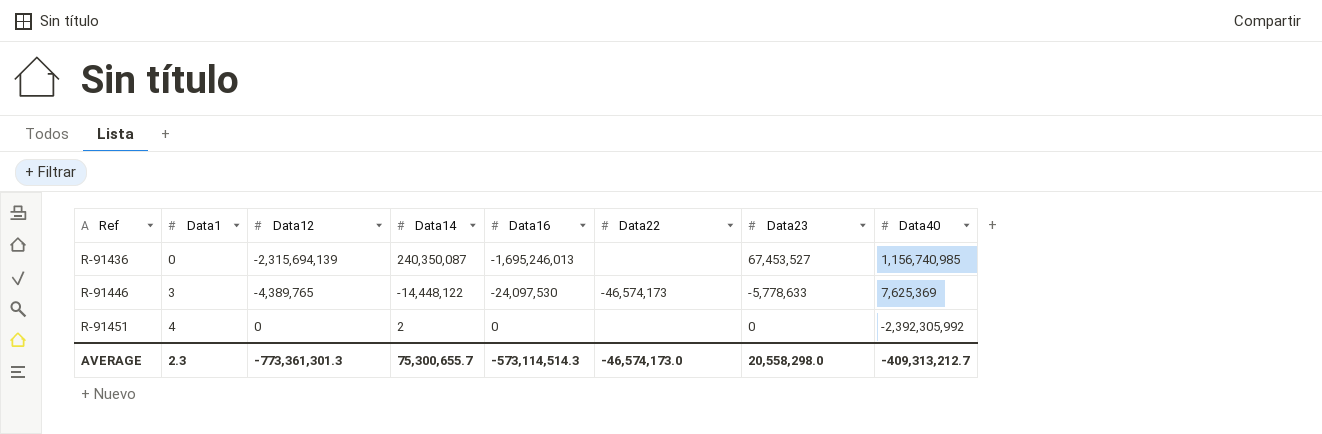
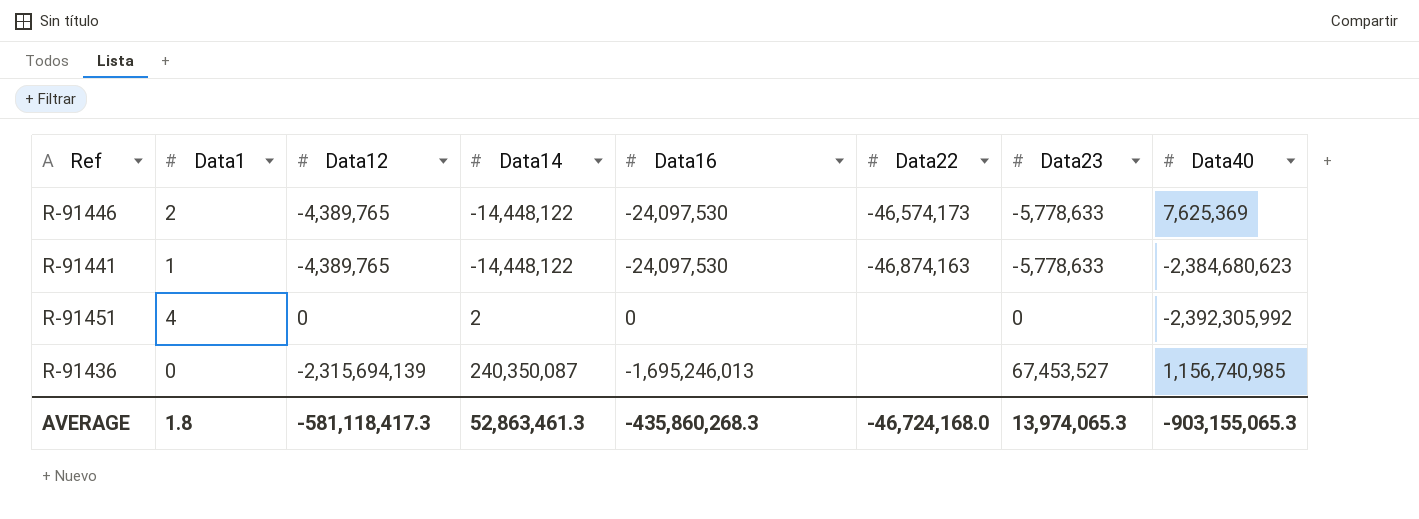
row order: Ref ascending -> Data14 ascending
R-91446 | Data1: 3 -> 2
row R-91441: none -> 1 | -4,389,765 | -14,448,122 | -24,097,530 | -46,874,163 | -5,778,633 | -2,384,680,623
AVERAGE | Data1: 2.3 -> 1.8
AVERAGE | Data12: -773,361,301.3 -> -581,118,417.3
AVERAGE | Data14: 75,300,655.7 -> 52,863,461.3
AVERAGE | Data16: -573,114,514.3 -> -435,860,268.3
AVERAGE | Data22: -46,574,173.0 -> -46,724,168.0
AVERAGE | Data23: 20,558,298.0 -> 13,974,065.3
AVERAGE | Data40: -409,313,212.7 -> -903,155,065.3

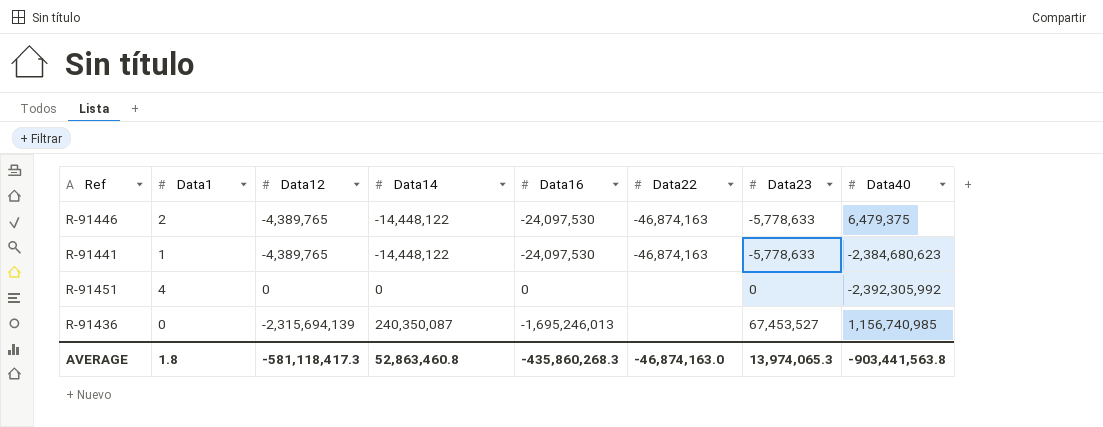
R-91446 | Data22: -46,574,173 -> -46,874,163
R-91446 | Data40: 7,625,369 -> 6,479,375
R-91451 | Data14: 2 -> 0
AVERAGE | Data14: 52,863,461.3 -> 52,863,460.8
AVERAGE | Data22: -46,724,168.0 -> -46,874,163.0
AVERAGE | Data40: -903,155,065.3 -> -903,441,563.8

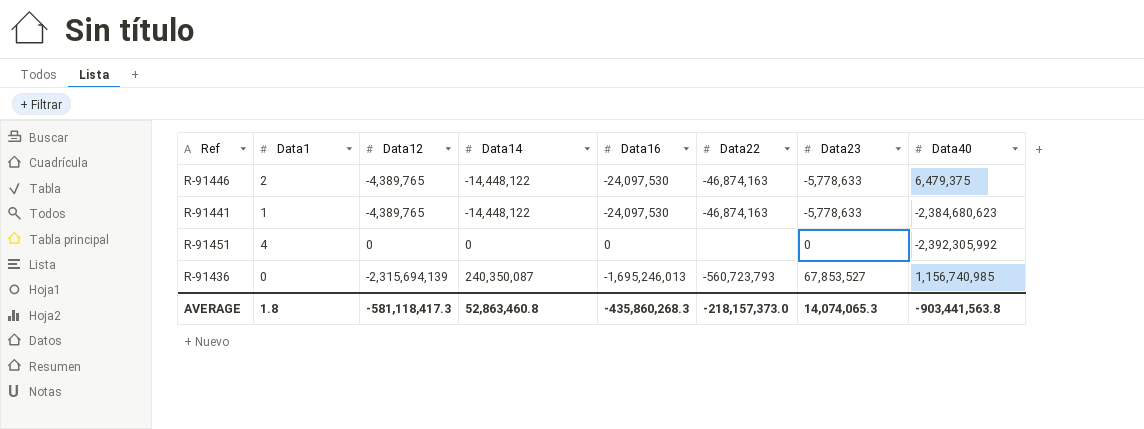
R-91436 | Data22: none -> -560,723,793
R-91436 | Data23: 67,453,527 -> 67,853,527
AVERAGE | Data22: -46,874,163.0 -> -218,157,373.0
AVERAGE | Data23: 13,974,065.3 -> 14,074,065.3

